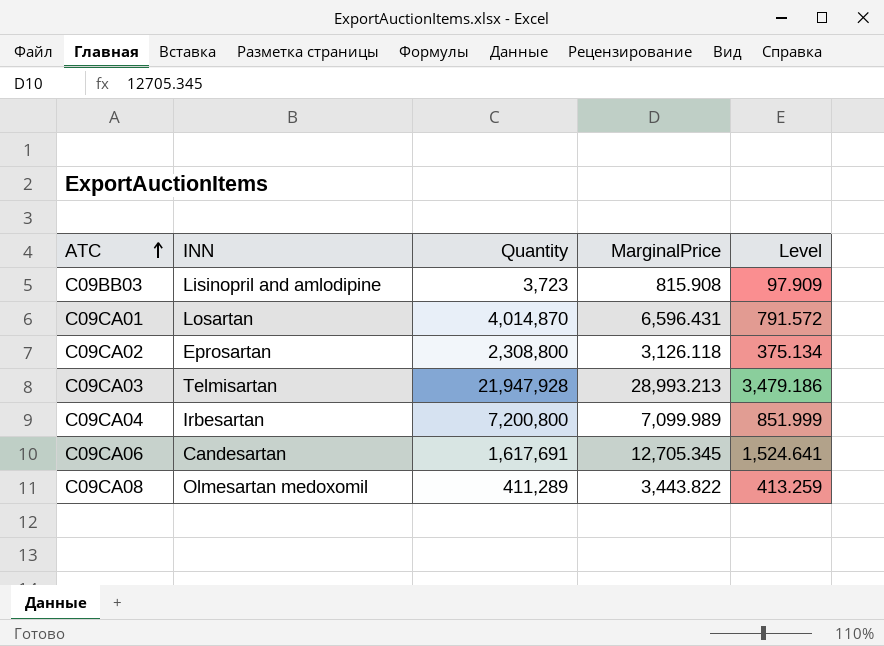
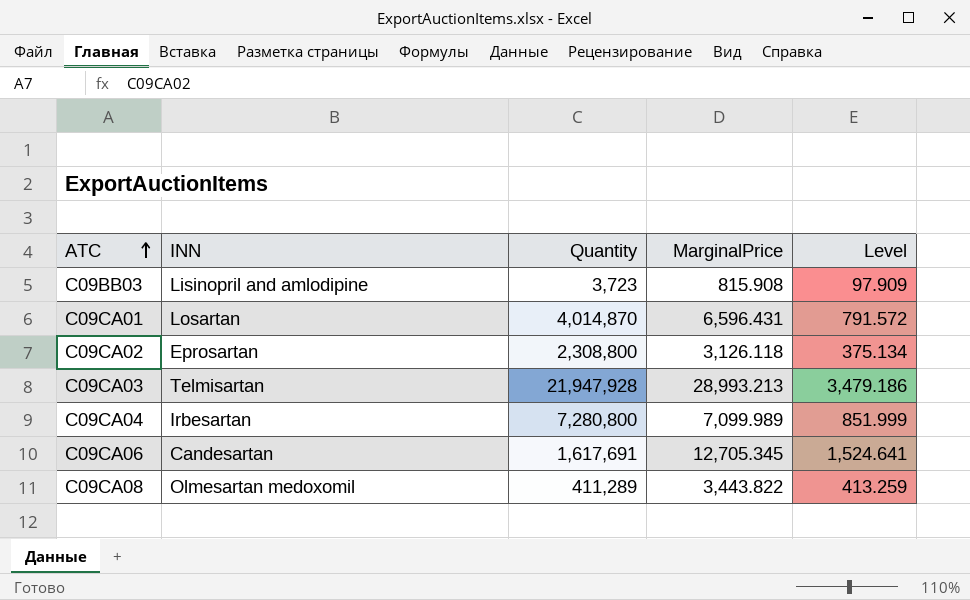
C09CA04 | Quantity: 7,200,800 -> 7,280,800

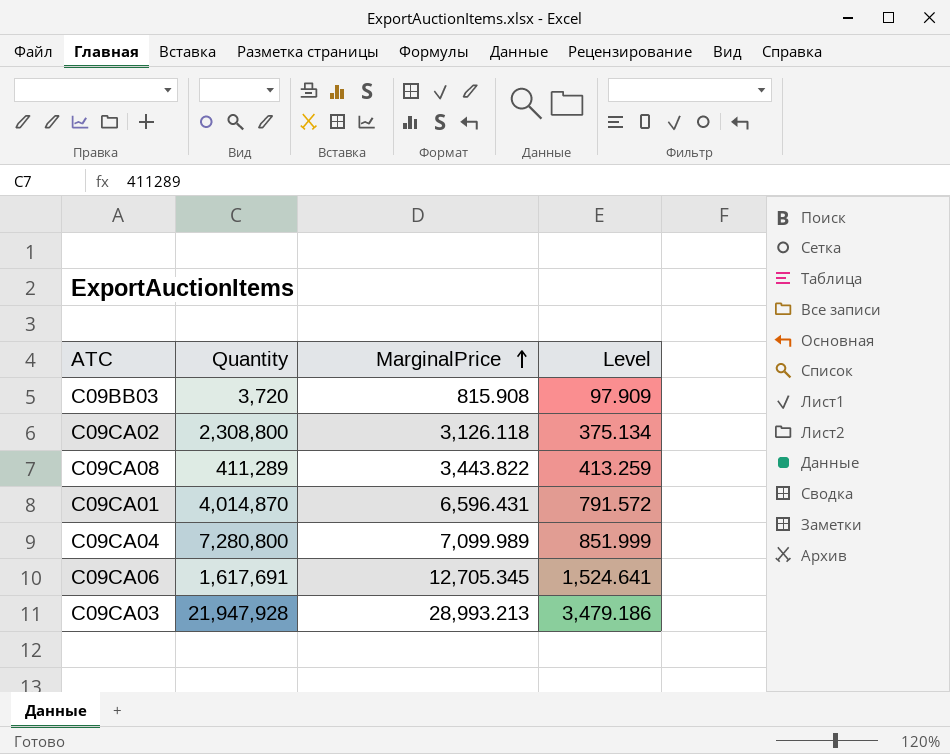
row order: ATC ascending -> MarginalPrice ascending
column INN | position: 2 -> none
C09BB03 | Quantity: 3,723 -> 3,720

